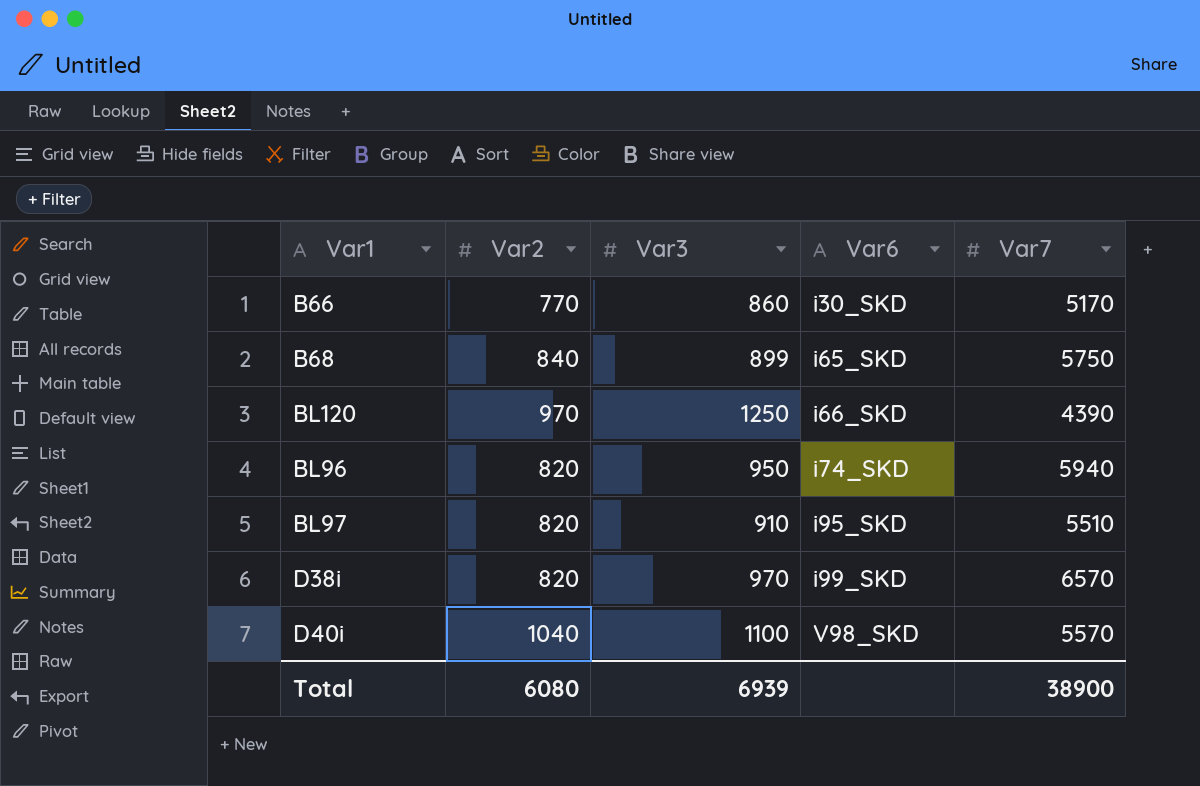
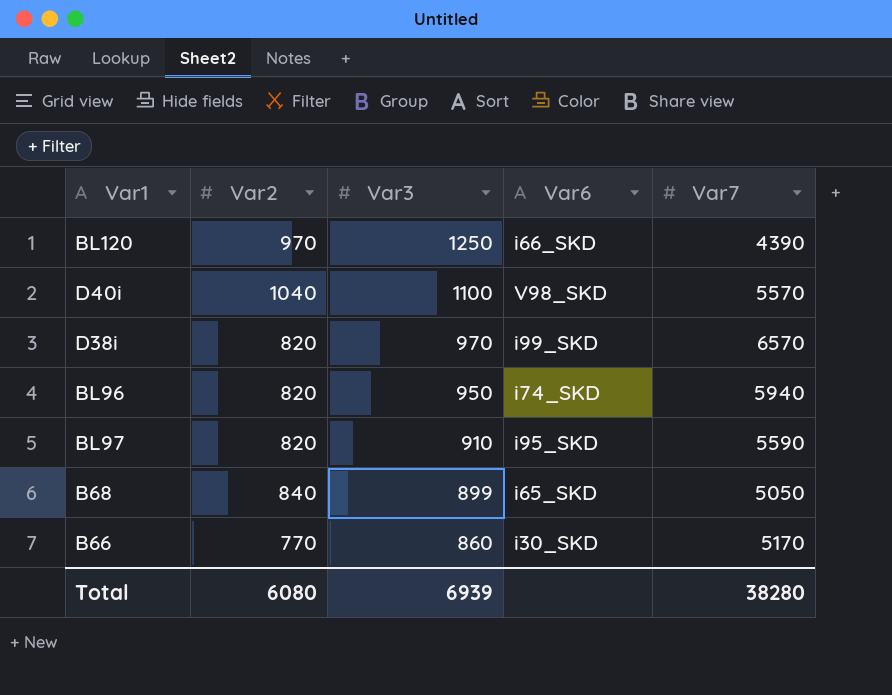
row order: Var6 ascending -> Var3 descending
BL97 | Var7: 5510 -> 5590
B68 | Var7: 5750 -> 5050
Total | Var7: 38900 -> 38280

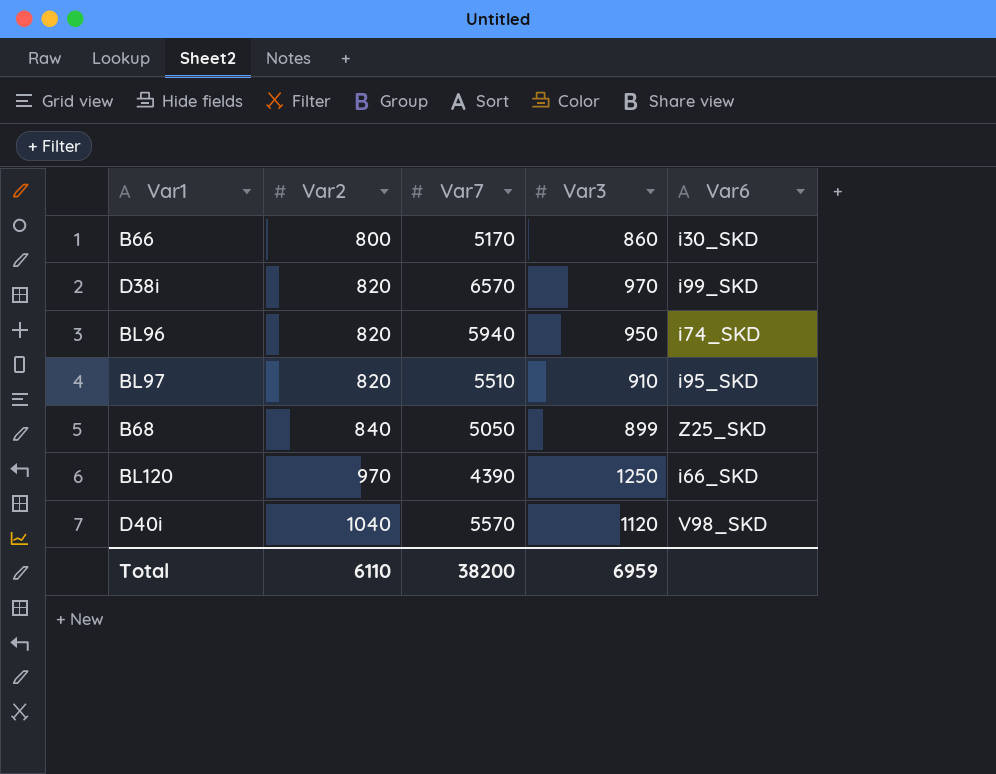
row order: Var3 descending -> Var2 ascending
column Var7 | position: 5 -> 3
B66 | Var2: 770 -> 800
BL97 | Var7: 5590 -> 5510
B68 | Var6: i65_SKD -> Z25_SKD
D40i | Var3: 1100 -> 1120
Total | Var2: 6080 -> 6110
Total | Var7: 38280 -> 38200
Total | Var3: 6939 -> 6959

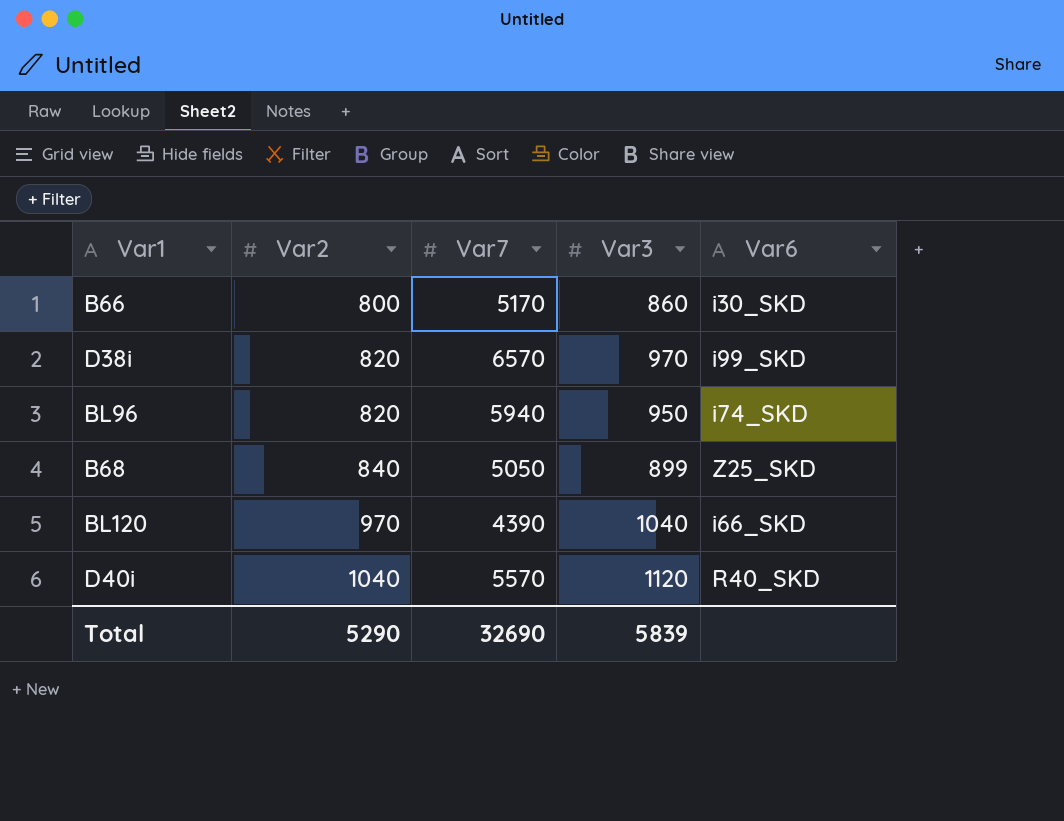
row BL97: 820 | 5510 | 910 | i95_SKD -> none
BL120 | Var3: 1250 -> 1040
D40i | Var6: V98_SKD -> R40_SKD
Total | Var2: 6110 -> 5290
Total | Var7: 38200 -> 32690
Total | Var3: 6959 -> 5839

